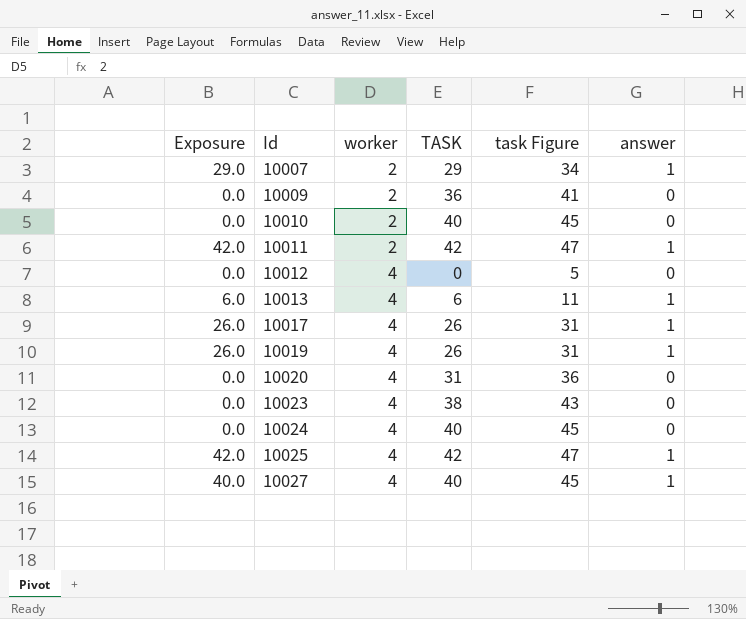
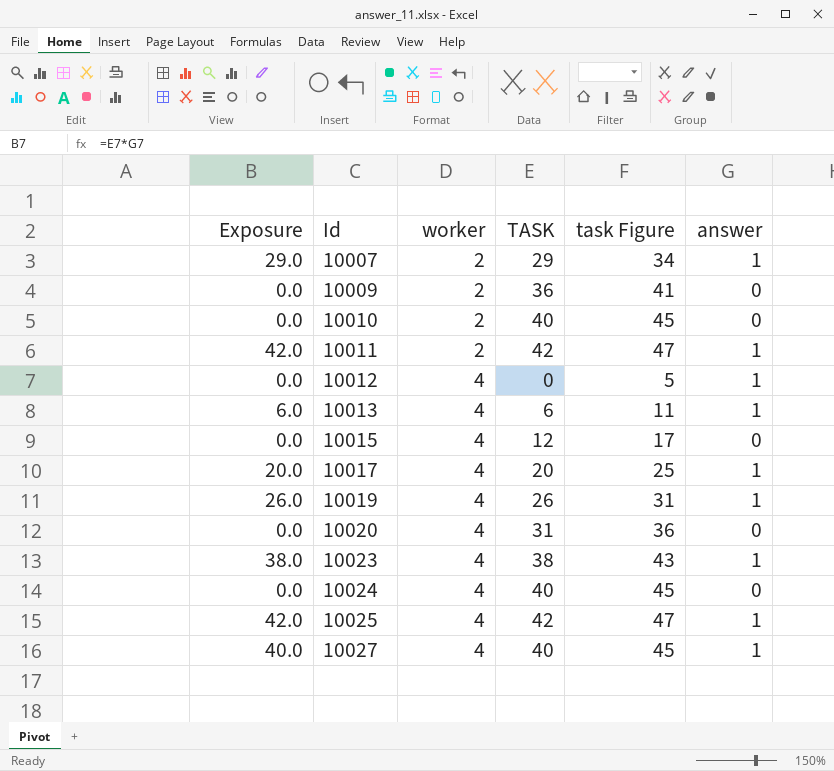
10012 | answer: 0 -> 1
row 10015: none -> 0.0 | 4 | 12 | 17 | 0
10017 | Exposure: 26.0 -> 20.0
10017 | TASK: 26 -> 20
10017 | task Figure: 31 -> 25
10023 | Exposure: 0.0 -> 38.0
10023 | answer: 0 -> 1

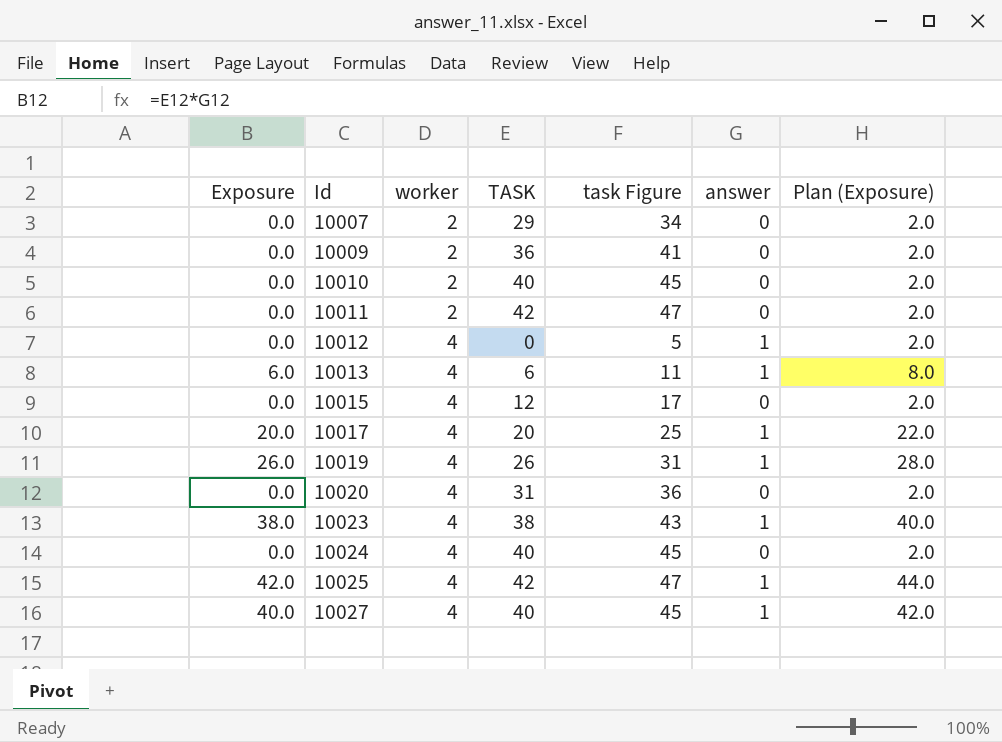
column Plan (Exposure) | formula: none -> [Exposure] + 2
10007 | Exposure: 29.0 -> 0.0
10007 | answer: 1 -> 0
10011 | Exposure: 42.0 -> 0.0
10011 | answer: 1 -> 0

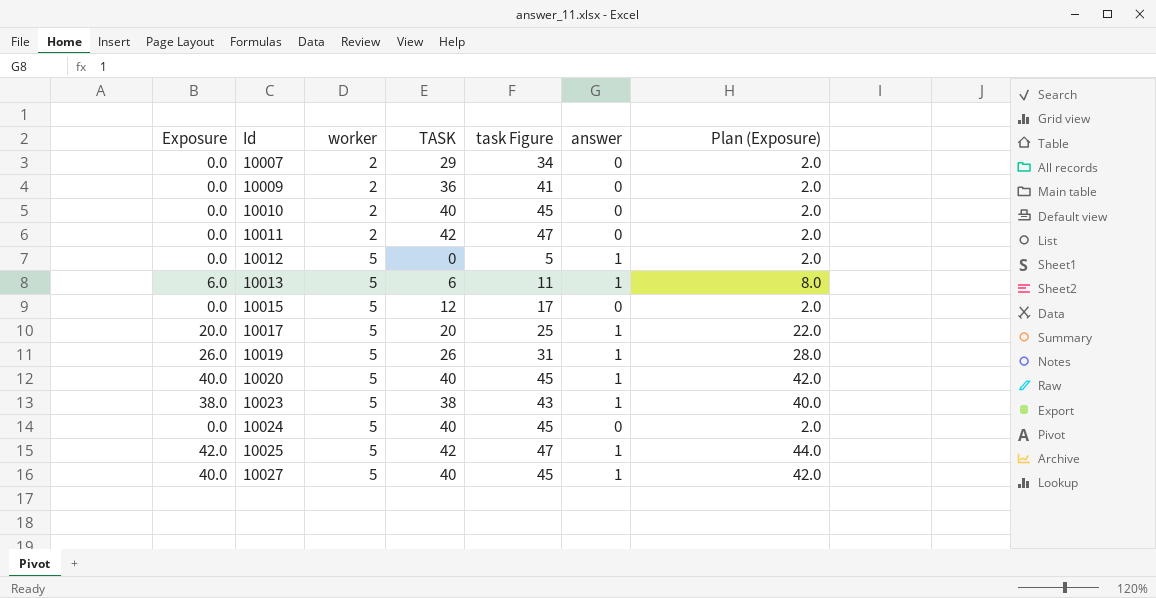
10012 | worker: 4 -> 5
10013 | worker: 4 -> 5
10015 | worker: 4 -> 5
10017 | worker: 4 -> 5
10019 | worker: 4 -> 5
10020 | Exposure: 0.0 -> 40.0
10020 | worker: 4 -> 5
10020 | TASK: 31 -> 40
10020 | task Figure: 36 -> 45
10020 | answer: 0 -> 1
10020 | Plan (Exposure): 2.0 -> 42.0
10023 | worker: 4 -> 5
10024 | worker: 4 -> 5
10025 | worker: 4 -> 5
10027 | worker: 4 -> 5

